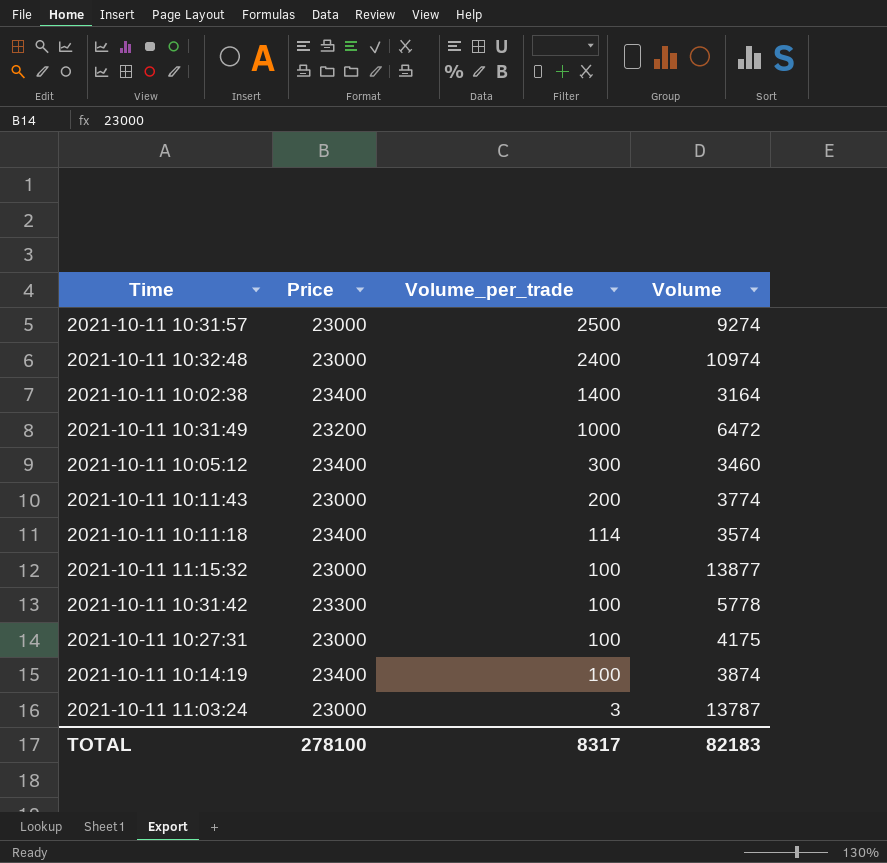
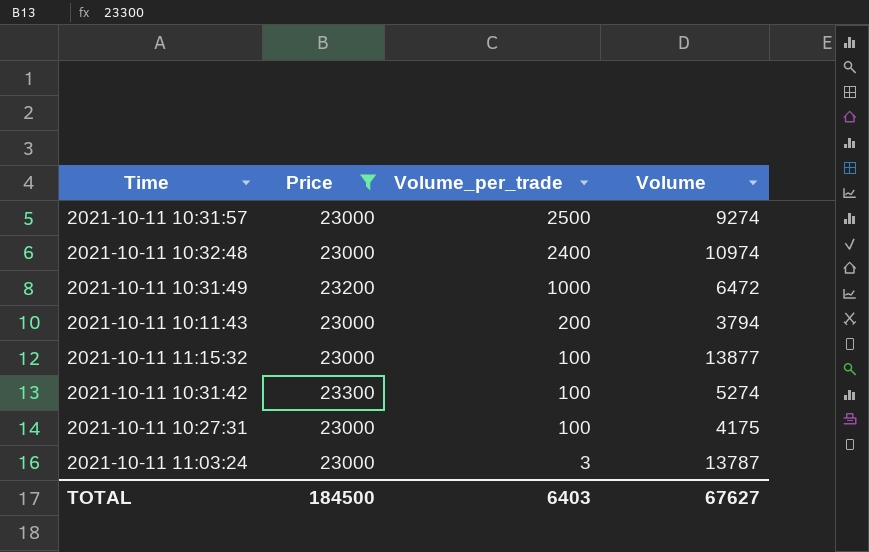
filter: none -> Price != 23400
2021-10-11 10:11:43 | Volume: 3774 -> 3794
2021-10-11 10:31:42 | Volume: 5778 -> 5274
TOTAL | Price: 278100 -> 184500
TOTAL | Volume_per_trade: 8317 -> 6403
TOTAL | Volume: 82183 -> 67627

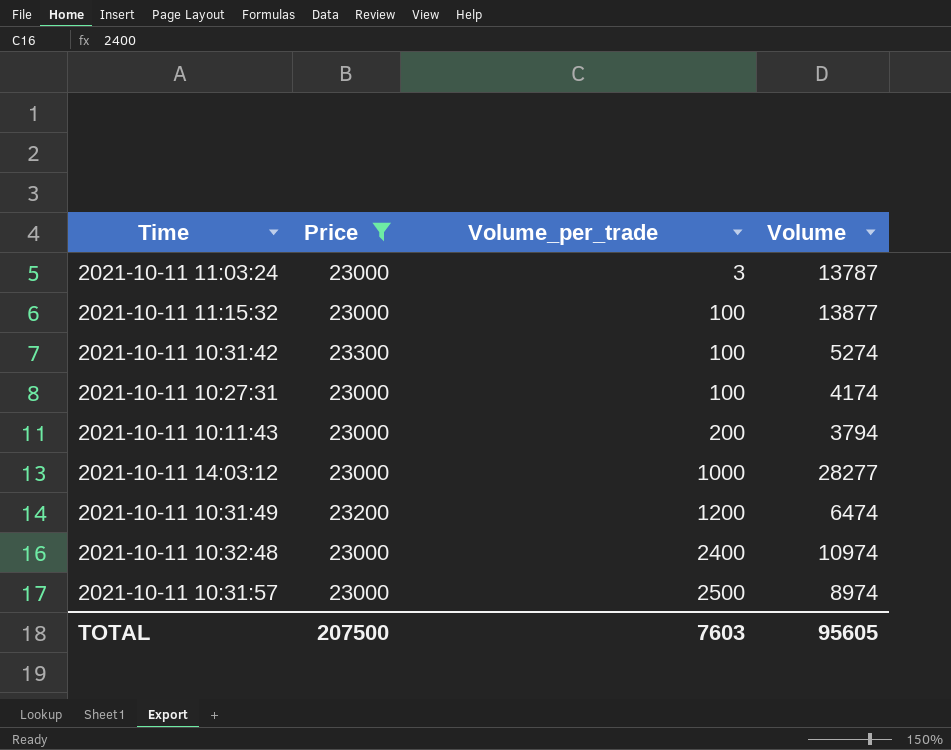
row order: Volume_per_trade descending -> Volume_per_trade ascending
2021-10-11 10:27:31 | Volume: 4175 -> 4174
row 2021-10-11 14:03:12: none -> 23000 | 1000 | 28277
2021-10-11 10:31:49 | Volume_per_trade: 1000 -> 1200
2021-10-11 10:31:49 | Volume: 6472 -> 6474
2021-10-11 10:31:57 | Volume: 9274 -> 8974
TOTAL | Price: 184500 -> 207500
TOTAL | Volume_per_trade: 6403 -> 7603
TOTAL | Volume: 67627 -> 95605

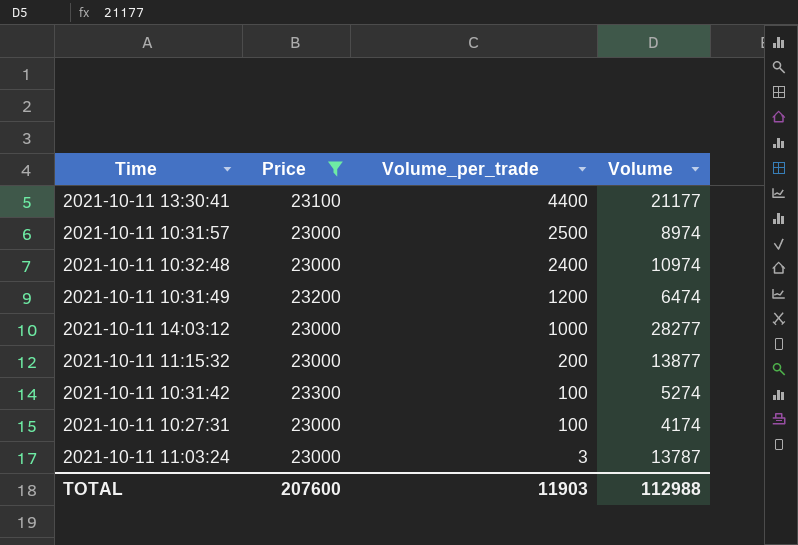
row order: Volume_per_trade ascending -> Volume_per_trade descending
row 2021-10-11 10:11:43: 23000 | 200 | 3794 -> none
row 2021-10-11 13:30:41: none -> 23100 | 4400 | 21177
2021-10-11 11:15:32 | Volume_per_trade: 100 -> 200
TOTAL | Price: 207500 -> 207600
TOTAL | Volume_per_trade: 7603 -> 11903
TOTAL | Volume: 95605 -> 112988

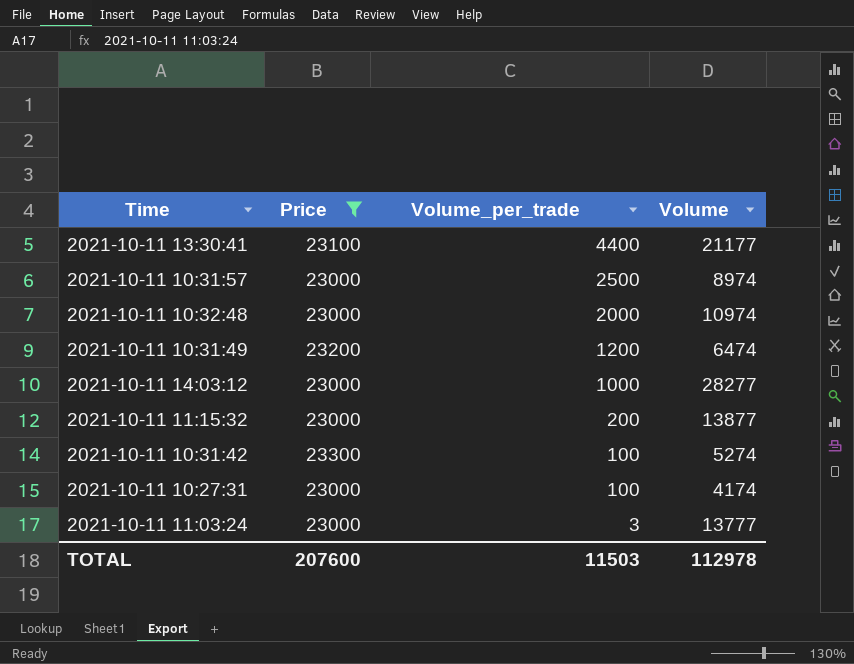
2021-10-11 10:32:48 | Volume_per_trade: 2400 -> 2000
2021-10-11 11:03:24 | Volume: 13787 -> 13777
TOTAL | Volume_per_trade: 11903 -> 11503
TOTAL | Volume: 112988 -> 112978

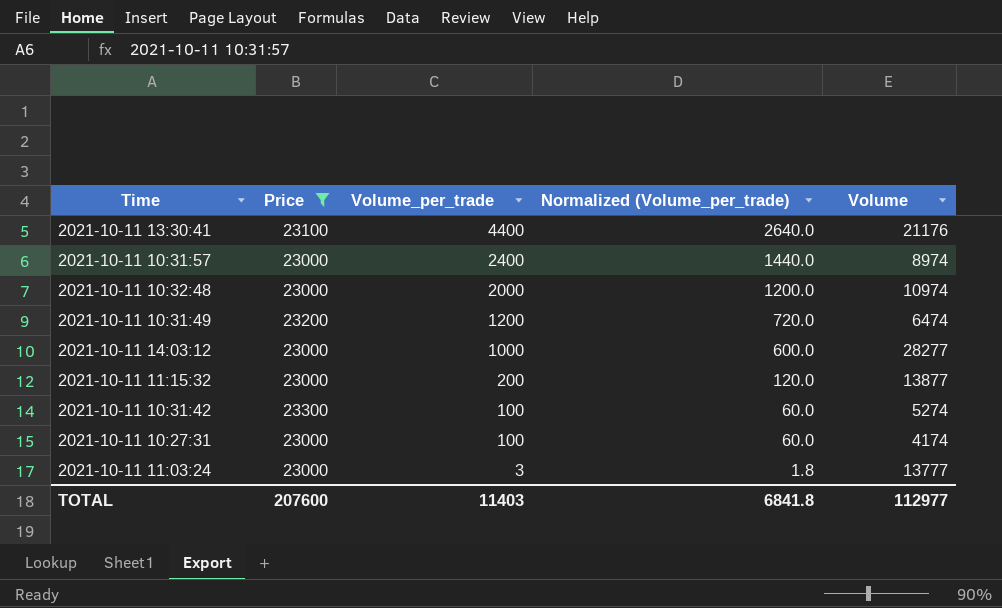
column Normalized (Volume_per_trade) | formula: none -> [Volume_per_trade] * 0.6
2021-10-11 13:30:41 | Volume: 21177 -> 21176
2021-10-11 10:31:57 | Volume_per_trade: 2500 -> 2400
TOTAL | Volume_per_trade: 11503 -> 11403
TOTAL | Volume: 112978 -> 112977

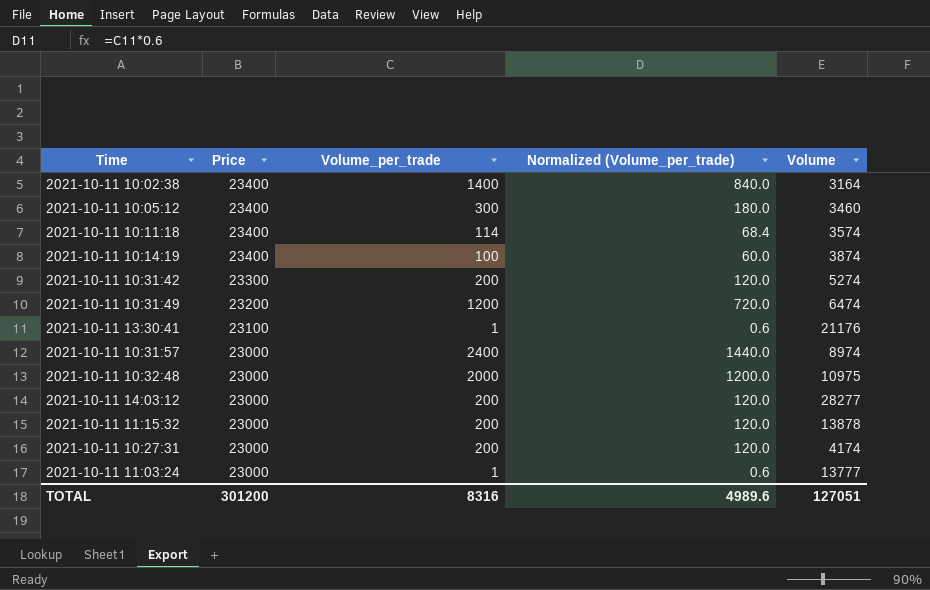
filter: Price != 23400 -> none
row order: Volume_per_trade descending -> Price descending
2021-10-11 10:31:42 | Volume_per_trade: 100 -> 200
2021-10-11 10:31:42 | Normalized (Volume_per_trade): 60.0 -> 120.0
2021-10-11 13:30:41 | Volume_per_trade: 4400 -> 1
2021-10-11 13:30:41 | Normalized (Volume_per_trade): 2640.0 -> 0.6
2021-10-11 10:32:48 | Volume: 10974 -> 10975
2021-10-11 14:03:12 | Volume_per_trade: 1000 -> 200
2021-10-11 14:03:12 | Normalized (Volume_per_trade): 600.0 -> 120.0
2021-10-11 11:15:32 | Volume: 13877 -> 13878
2021-10-11 10:27:31 | Volume_per_trade: 100 -> 200
2021-10-11 10:27:31 | Normalized (Volume_per_trade): 60.0 -> 120.0
2021-10-11 11:03:24 | Volume_per_trade: 3 -> 1
2021-10-11 11:03:24 | Normalized (Volume_per_trade): 1.8 -> 0.6
TOTAL | Price: 207600 -> 301200
TOTAL | Volume_per_trade: 11403 -> 8316
TOTAL | Normalized (Volume_per_trade): 6841.8 -> 4989.6
TOTAL | Volume: 112977 -> 127051

